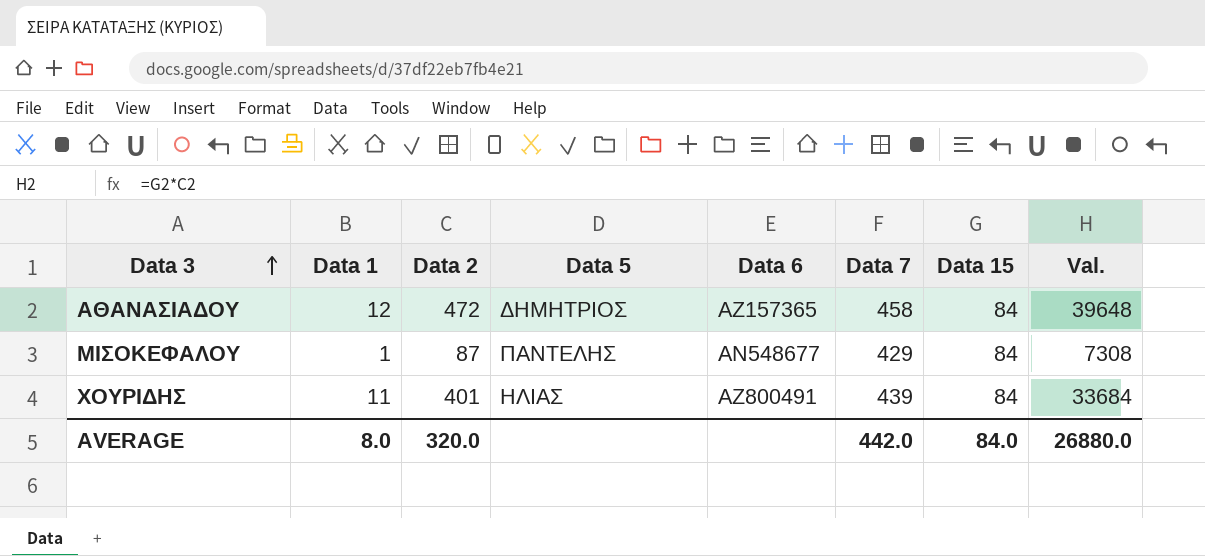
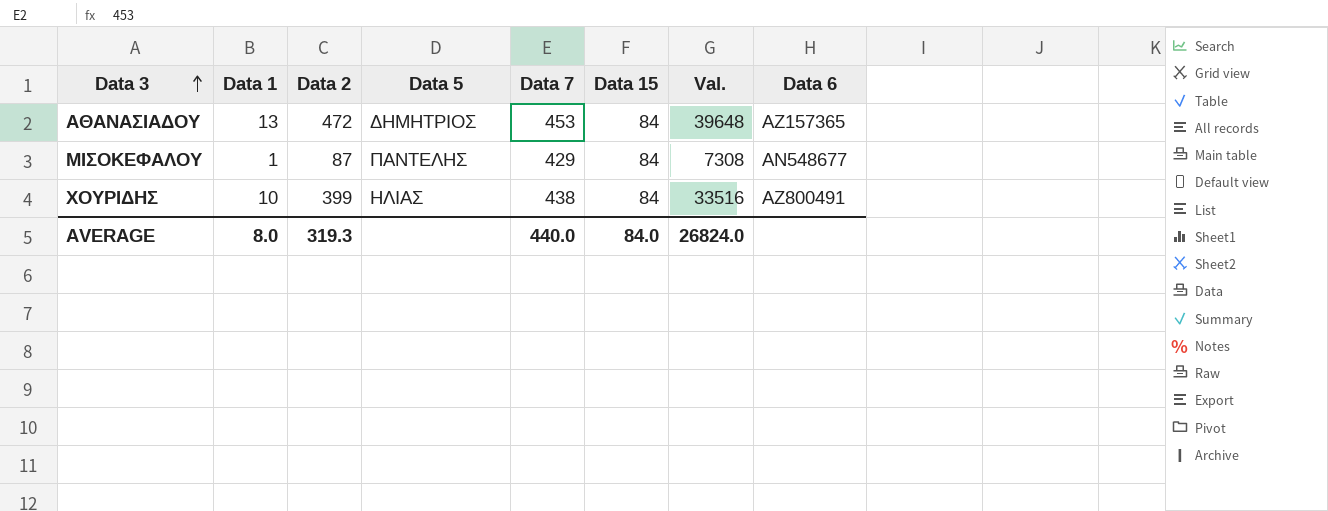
column Data 6 | position: 5 -> 8
ΑΘΑΝΑΣΙΑΔΟΥ | Data 1: 12 -> 13
ΑΘΑΝΑΣΙΑΔΟΥ | Data 7: 458 -> 453
ΧΟΥΡΙΔΗΣ | Data 1: 11 -> 10
ΧΟΥΡΙΔΗΣ | Data 2: 401 -> 399
ΧΟΥΡΙΔΗΣ | Data 7: 439 -> 438
ΧΟΥΡΙΔΗΣ | Val.: 33684 -> 33516
AVERAGE | Data 2: 320.0 -> 319.3
AVERAGE | Data 7: 442.0 -> 440.0
AVERAGE | Val.: 26880.0 -> 26824.0

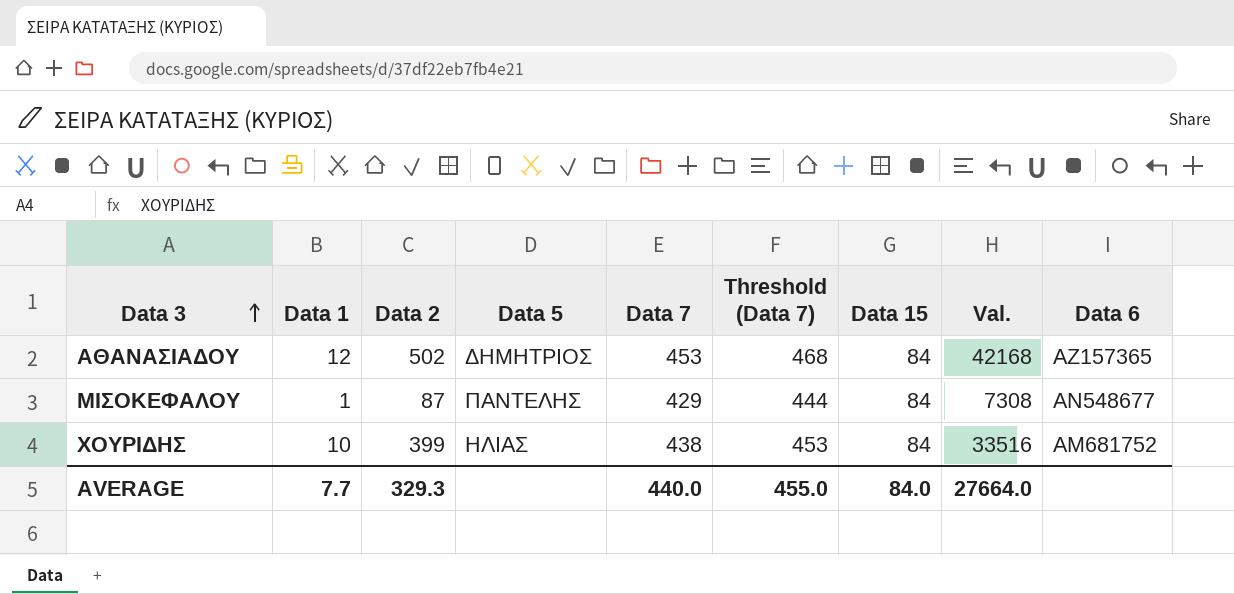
column Threshold (Data 7) | formula: none -> [Data 7] + 15
ΑΘΑΝΑΣΙΑΔΟΥ | Data 1: 13 -> 12
ΑΘΑΝΑΣΙΑΔΟΥ | Data 2: 472 -> 502
ΑΘΑΝΑΣΙΑΔΟΥ | Val.: 39648 -> 42168
ΧΟΥΡΙΔΗΣ | Data 6: ΑΖ800491 -> ΑΜ681752
AVERAGE | Data 1: 8.0 -> 7.7
AVERAGE | Data 2: 319.3 -> 329.3
AVERAGE | Val.: 26824.0 -> 27664.0

